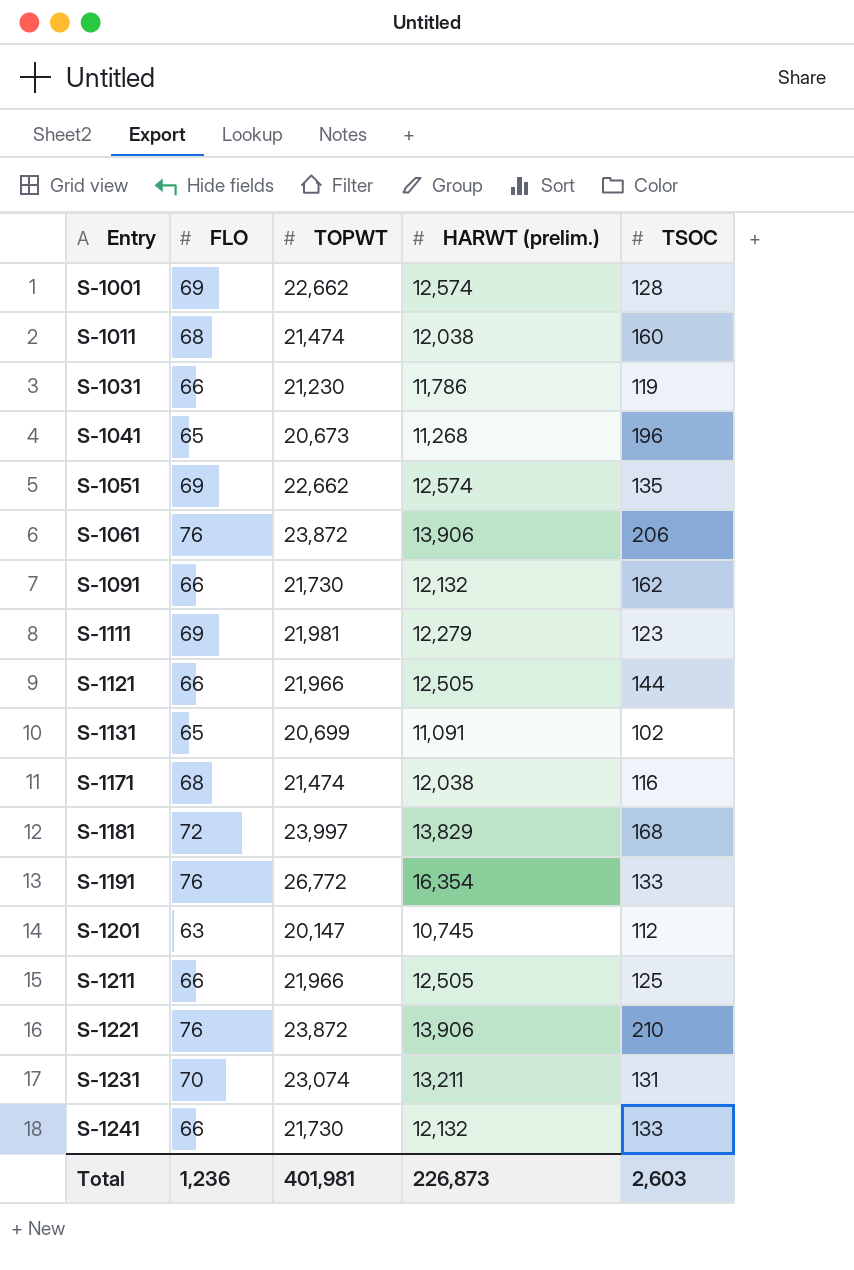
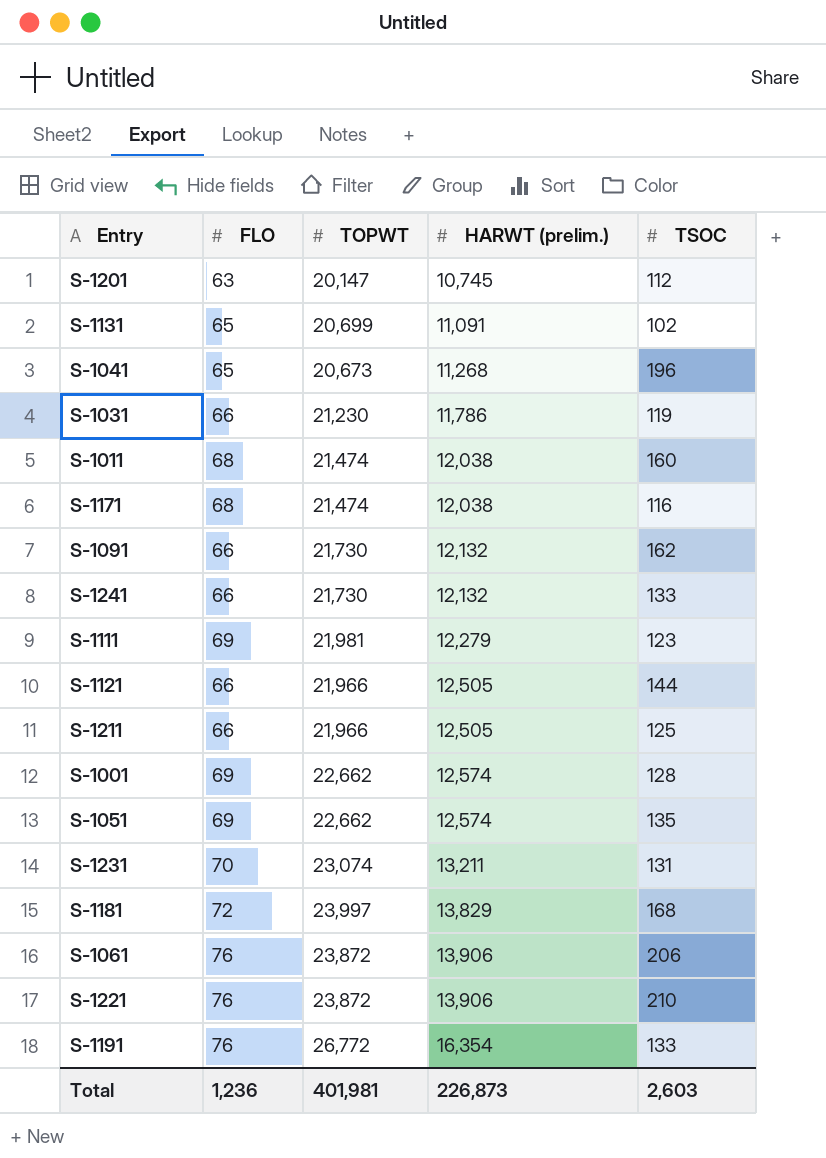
row order: Entry ascending -> HARWT (prelim.) ascending

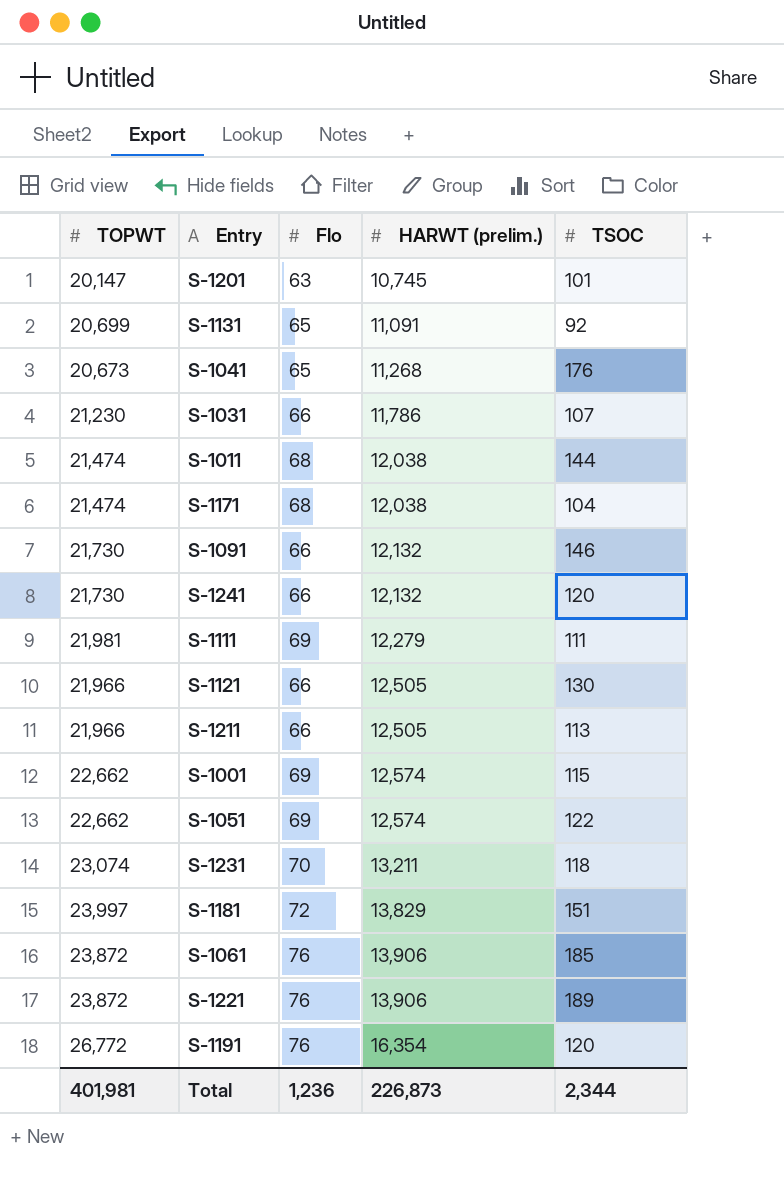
column TOPWT | position: 3 -> 1
column name: FLO -> Flo
S-1201 | TSOC: 112 -> 101
S-1131 | TSOC: 102 -> 92
S-1041 | TSOC: 196 -> 176
S-1031 | TSOC: 119 -> 107
S-1011 | TSOC: 160 -> 144
S-1171 | TSOC: 116 -> 104
S-1091 | TSOC: 162 -> 146
S-1241 | TSOC: 133 -> 120
S-1111 | TSOC: 123 -> 111
S-1121 | TSOC: 144 -> 130
S-1211 | TSOC: 125 -> 113
S-1001 | TSOC: 128 -> 115
S-1051 | TSOC: 135 -> 122
S-1231 | TSOC: 131 -> 118
S-1181 | TSOC: 168 -> 151
S-1061 | TSOC: 206 -> 185
S-1221 | TSOC: 210 -> 189
S-1191 | TSOC: 133 -> 120
Total | TSOC: 2,603 -> 2,344

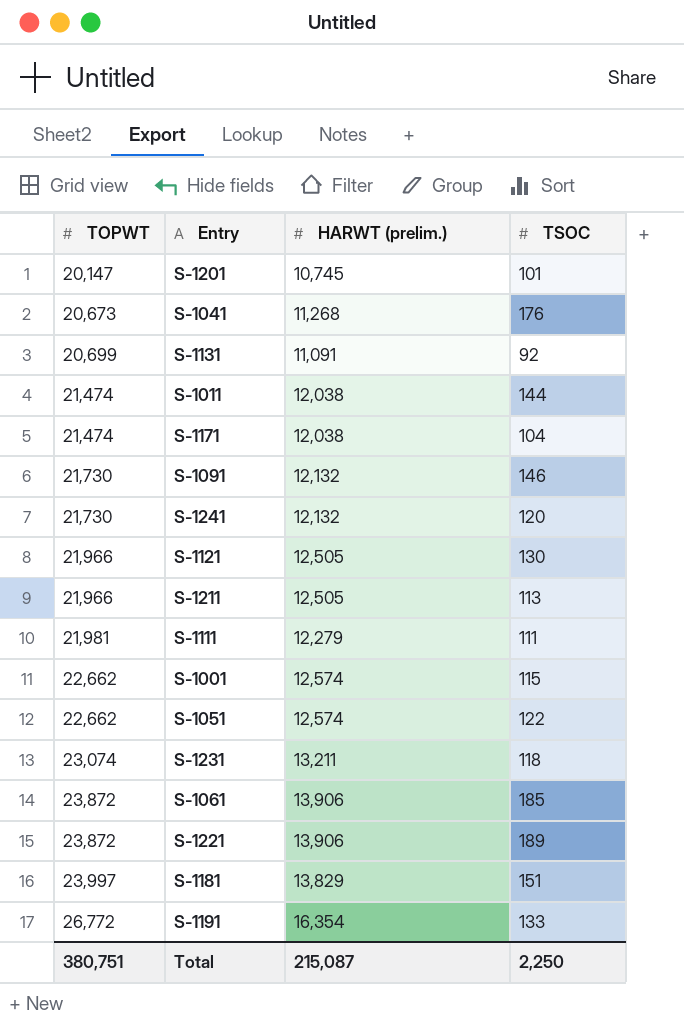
row order: HARWT (prelim.) ascending -> TOPWT ascending
column Flo | position: 3 -> none
row S-1031: 21,230 | 66 | 11,786 | 107 -> none
S-1191 | TSOC: 120 -> 133
Total | TOPWT: 401,981 -> 380,751
Total | HARWT (prelim.): 226,873 -> 215,087
Total | TSOC: 2,344 -> 2,250

